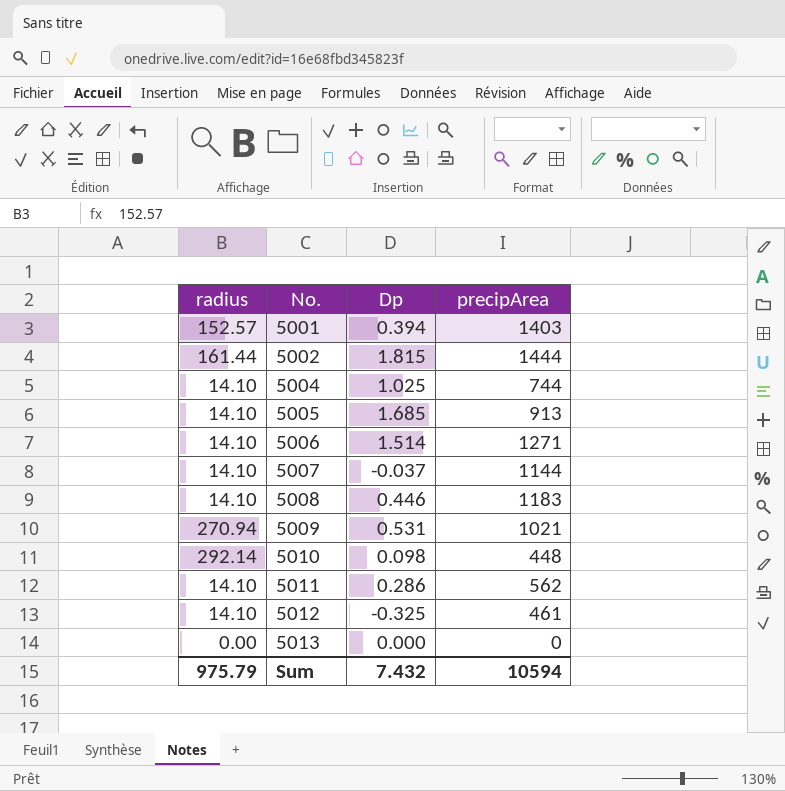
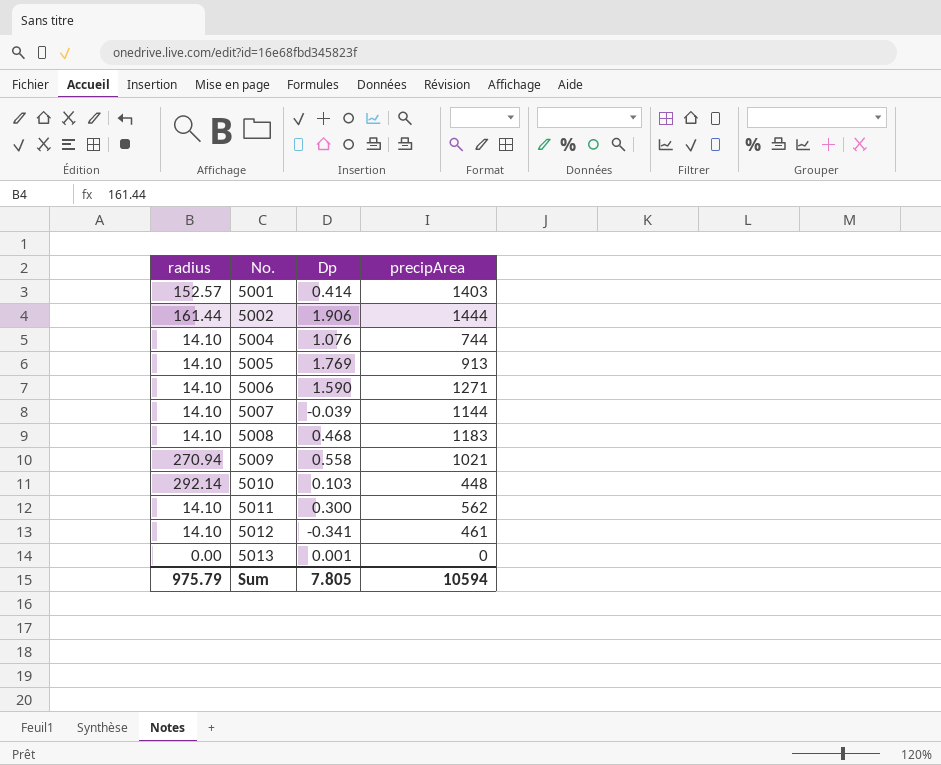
5001 | Dp: 0.394 -> 0.414
5002 | Dp: 1.815 -> 1.906
5004 | Dp: 1.025 -> 1.076
5005 | Dp: 1.685 -> 1.769
5006 | Dp: 1.514 -> 1.590
5007 | Dp: -0.037 -> -0.039
5008 | Dp: 0.446 -> 0.468
5009 | Dp: 0.531 -> 0.558
5010 | Dp: 0.098 -> 0.103
5011 | Dp: 0.286 -> 0.300
5012 | Dp: -0.325 -> -0.341
5013 | Dp: 0.000 -> 0.001
Sum | Dp: 7.432 -> 7.805

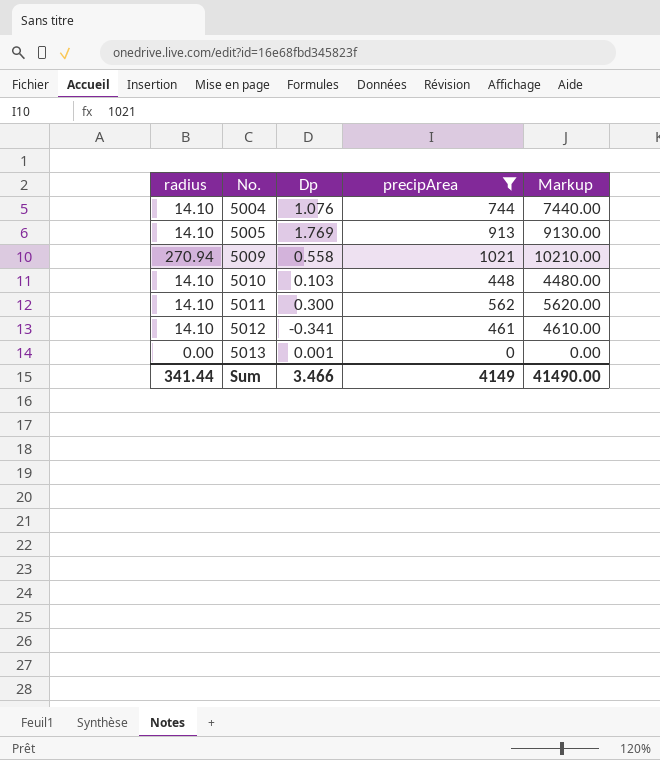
filter: none -> precipArea <= 1021
column Markup | formula: none -> [precipArea] * 10
5010 | radius: 292.14 -> 14.10
Sum | radius: 975.79 -> 341.44
Sum | Dp: 7.805 -> 3.466
Sum | precipArea: 10594 -> 4149

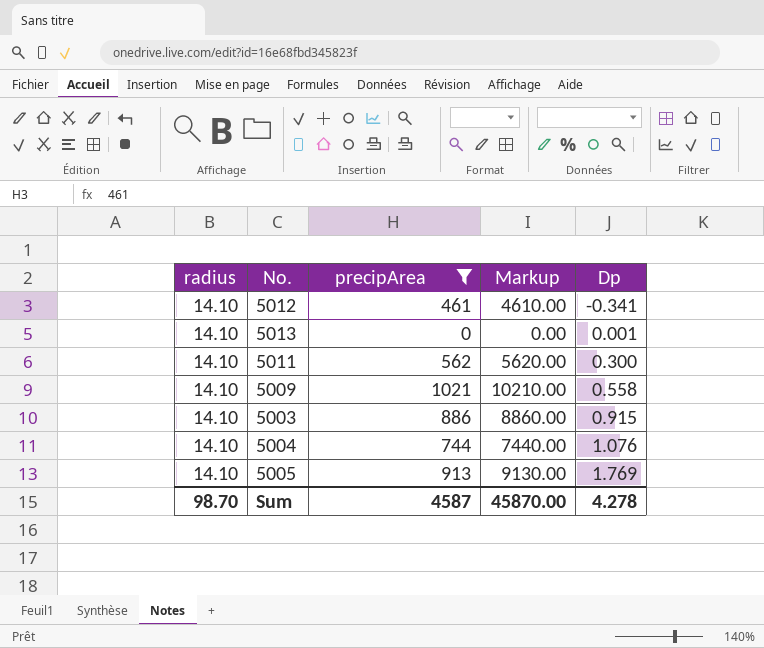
row order: No. ascending -> Dp ascending
column Dp | position: 3 -> 5
row 5010: 14.10 | 0.103 | 448 | 4480.00 -> none
5013 | radius: 0.00 -> 14.10
5009 | radius: 270.94 -> 14.10
row 5003: none -> 14.10 | 886 | 8860.00 | 0.915
Sum | radius: 341.44 -> 98.70
Sum | precipArea: 4149 -> 4587
Sum | Markup: 41490.00 -> 45870.00
Sum | Dp: 3.466 -> 4.278

